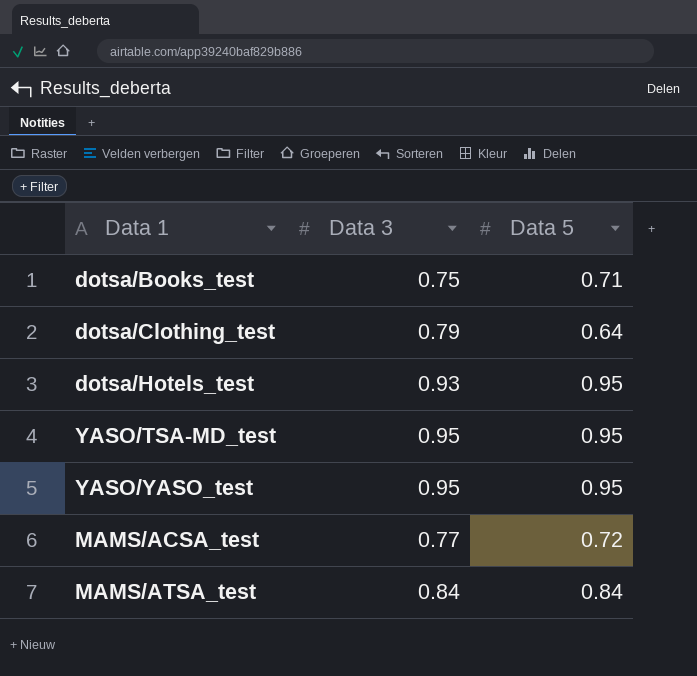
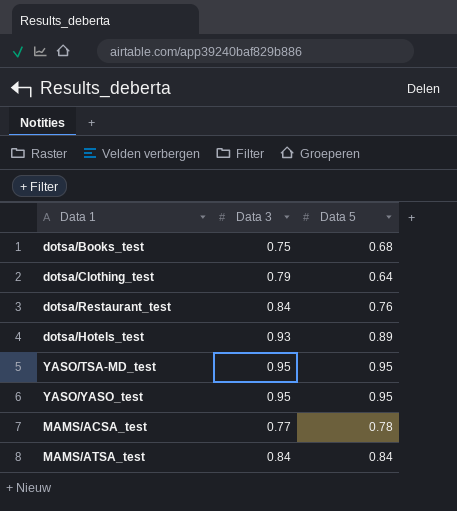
dotsa/Books_test | Data 5: 0.71 -> 0.68
row dotsa/Restaurant_test: none -> 0.84 | 0.76
dotsa/Hotels_test | Data 5: 0.95 -> 0.89
MAMS/ACSA_test | Data 5: 0.72 -> 0.78

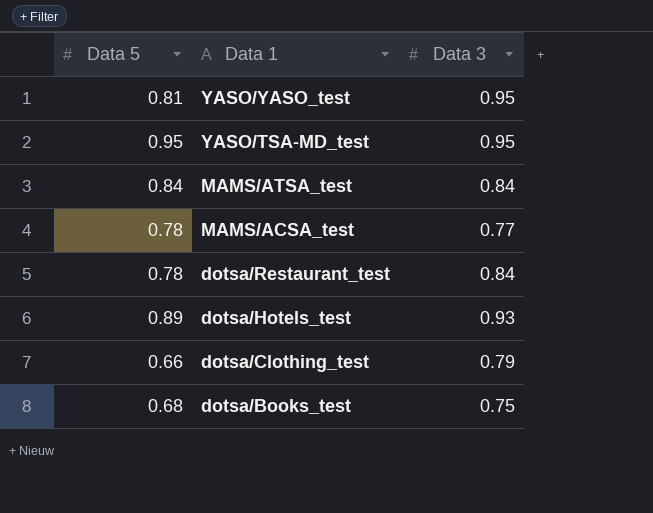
row order: none -> Data 1 descending
column Data 5 | position: 3 -> 1
YASO/YASO_test | Data 5: 0.95 -> 0.81
dotsa/Restaurant_test | Data 5: 0.76 -> 0.78
dotsa/Clothing_test | Data 5: 0.64 -> 0.66

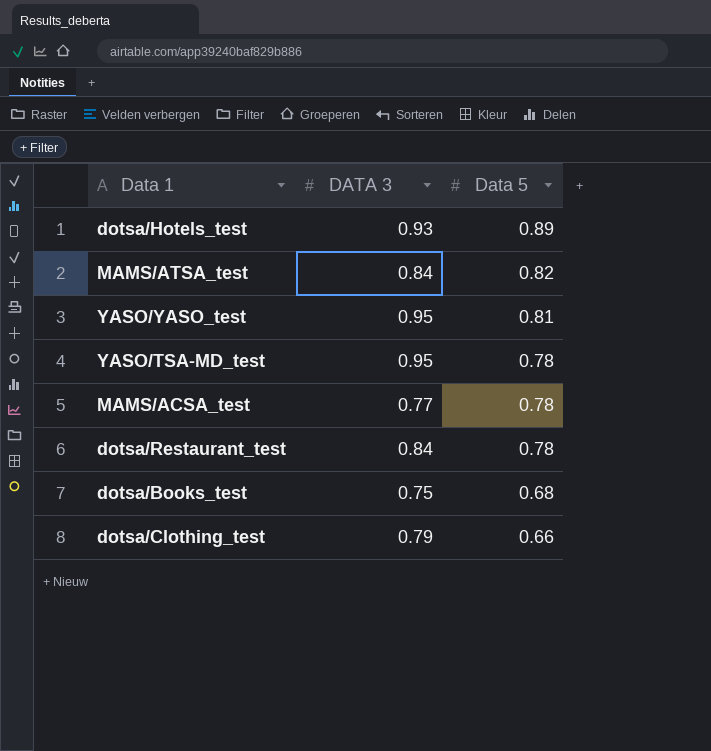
row order: Data 1 descending -> Data 5 descending
column name: Data 3 -> DATA 3
column Data 5 | position: 1 -> 3
MAMS/ATSA_test | Data 5: 0.84 -> 0.82
YASO/TSA-MD_test | Data 5: 0.95 -> 0.78

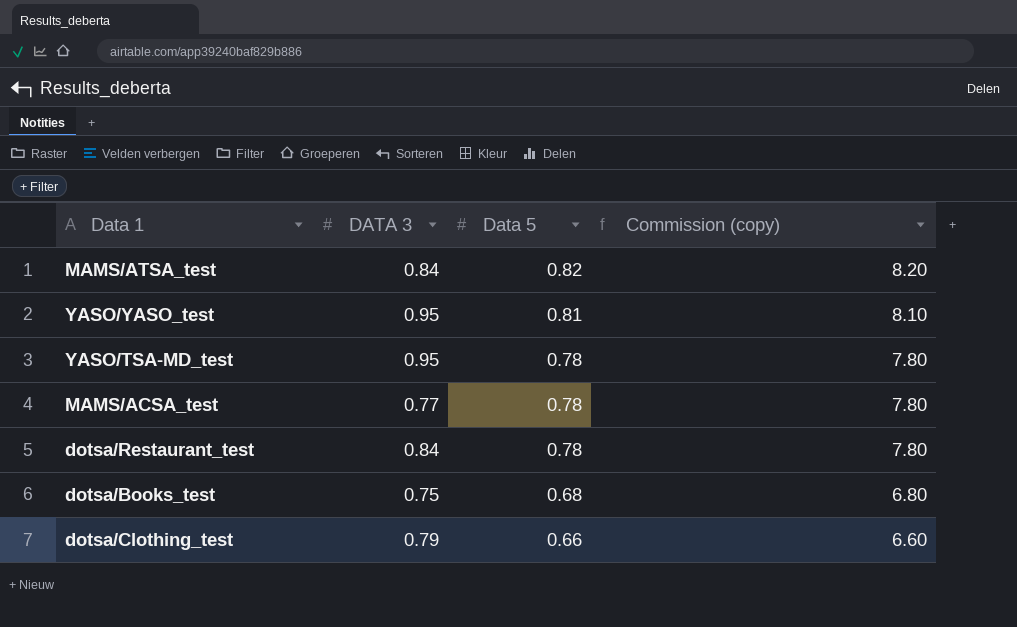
column Commission (copy) | formula: none -> [Data 5] * 10
row dotsa/Hotels_test: 0.93 | 0.89 -> none

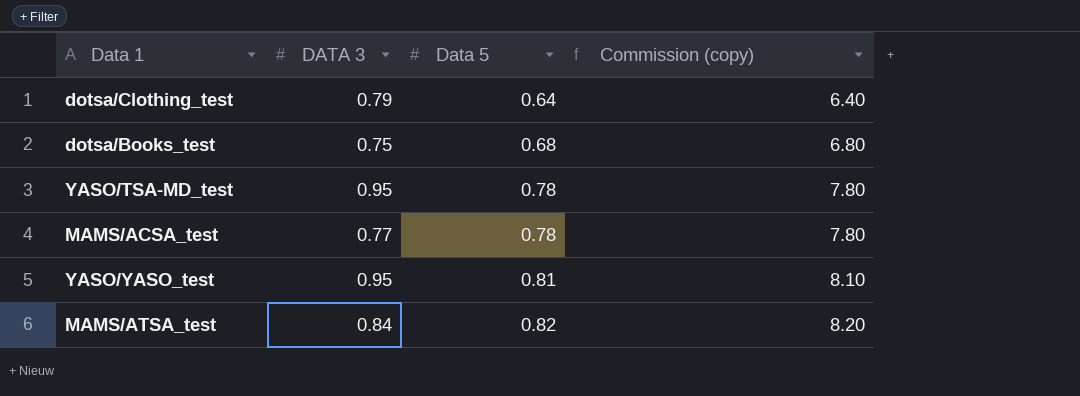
row order: Data 5 descending -> Data 5 ascending
row dotsa/Restaurant_test: 0.84 | 0.78 | 7.80 -> none
dotsa/Clothing_test | Data 5: 0.66 -> 0.64
dotsa/Clothing_test | Commission (copy): 6.60 -> 6.40

